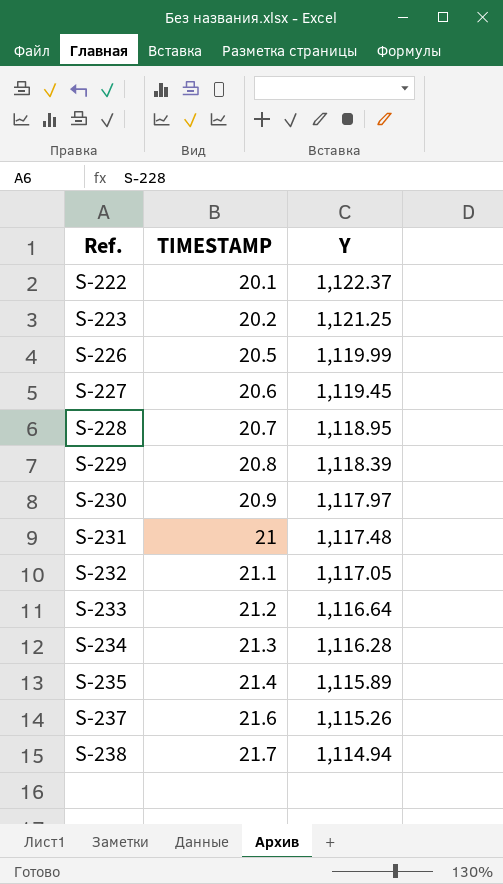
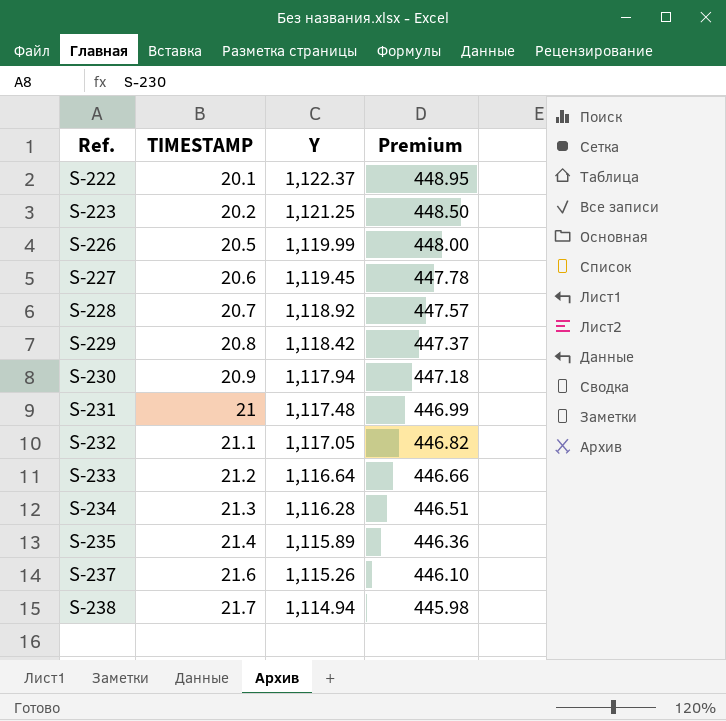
column Premium | formula: none -> [Y] * 0.4
S-228 | Y: 1,118.95 -> 1,118.92
S-229 | Y: 1,118.39 -> 1,118.42
S-230 | Y: 1,117.97 -> 1,117.94

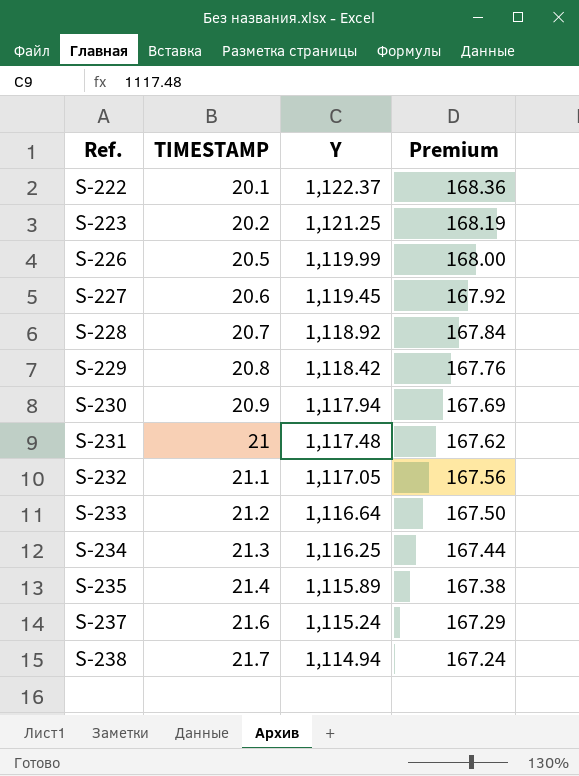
column Premium | formula: [Y] * 0.4 -> [Y] * 0.15
S-234 | Y: 1,116.28 -> 1,116.25
S-237 | Y: 1,115.26 -> 1,115.24

